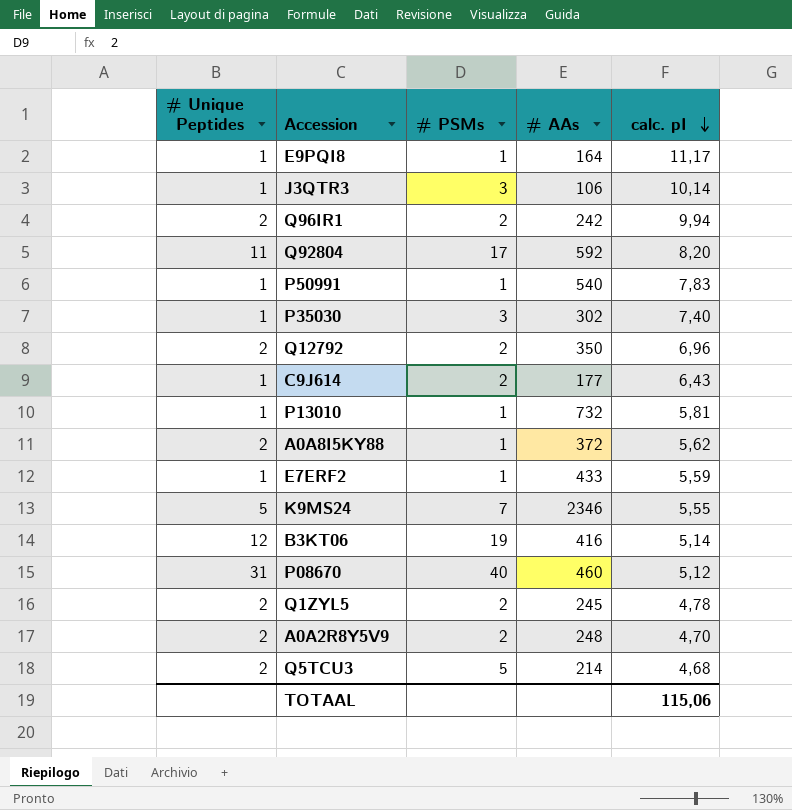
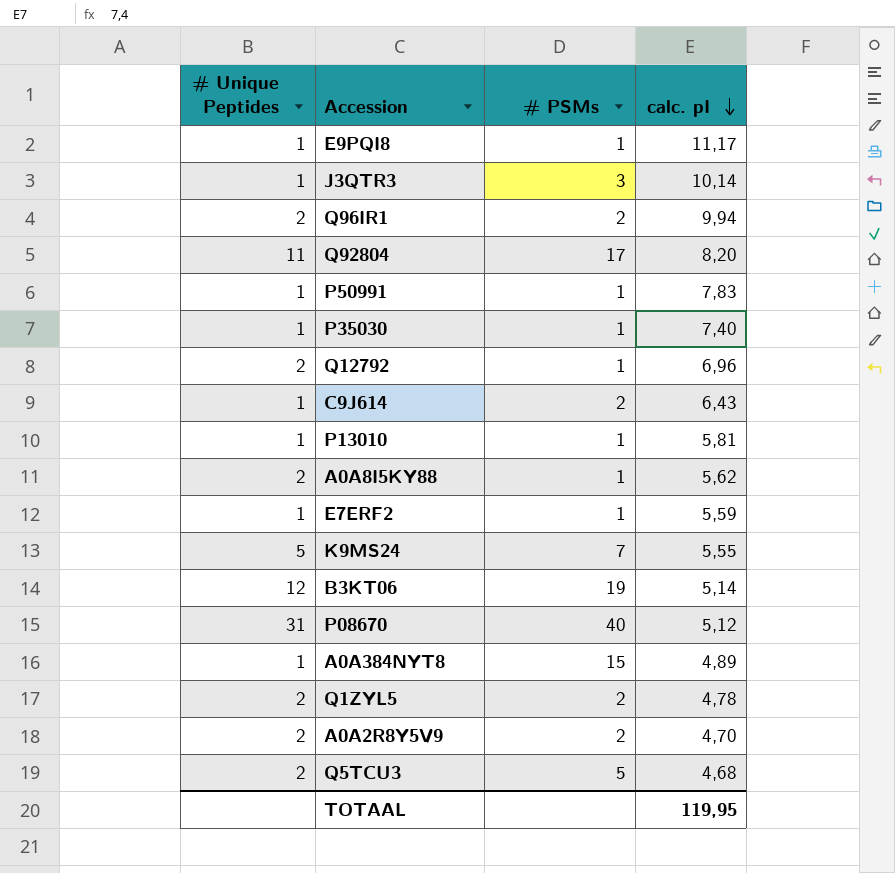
column # AAs | position: 4 -> none
P35030 | # PSMs: 3 -> 1
Q12792 | # PSMs: 2 -> 1
row A0A384NYT8: none -> 1 | 15 | 4,89
TOTAAL | calc. pI: 115,06 -> 119,95

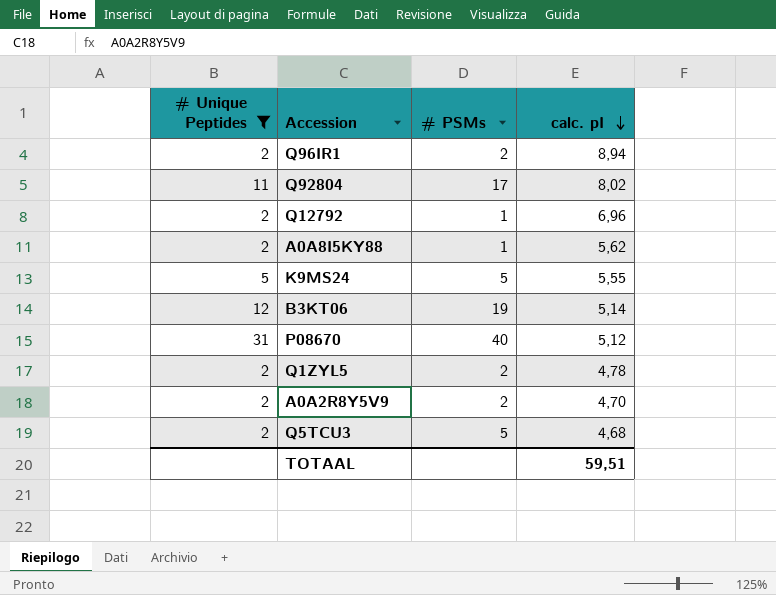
filter: none -> # Unique Peptides != 1
Q96IR1 | calc. pI: 9,94 -> 8,94
Q92804 | calc. pI: 8,20 -> 8,02
K9MS24 | # PSMs: 7 -> 5
TOTAAL | calc. pI: 119,95 -> 59,51

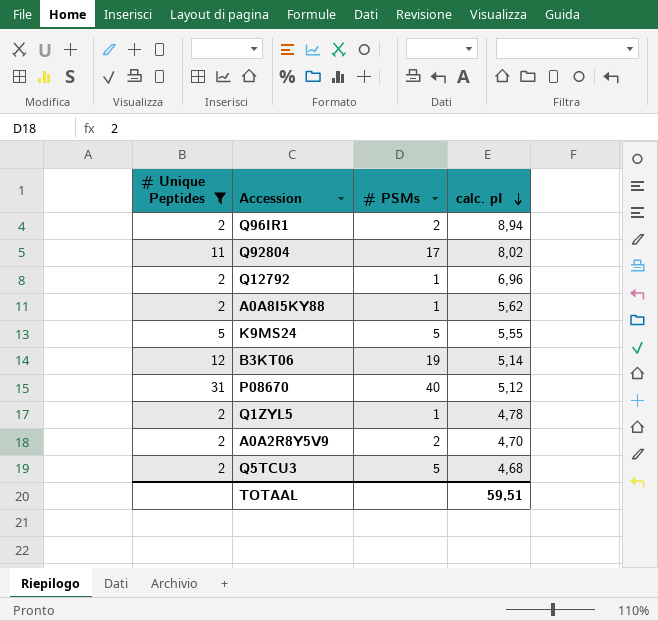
Q1ZYL5 | # PSMs: 2 -> 1

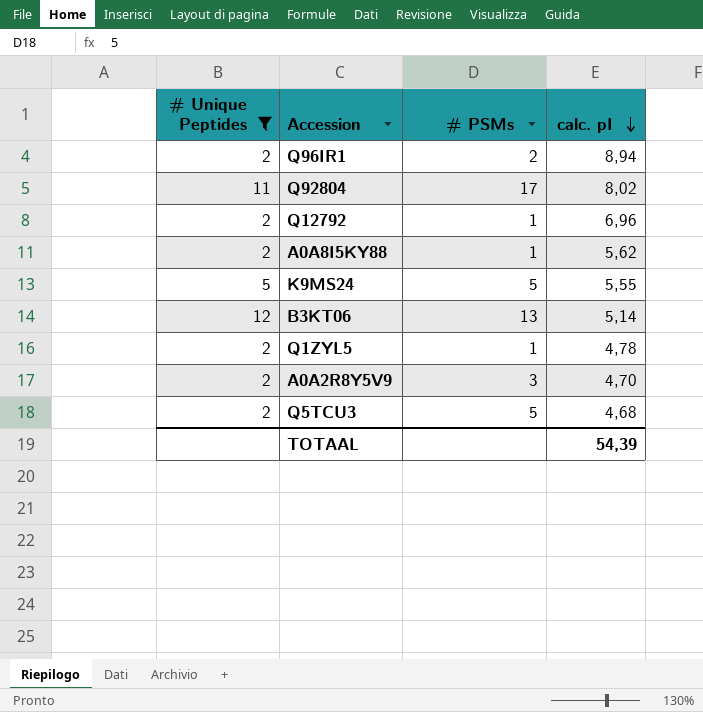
row P08670: 31 | 40 | 5,12 -> none
B3KT06 | # PSMs: 19 -> 13
A0A2R8Y5V9 | # PSMs: 2 -> 3
TOTAAL | calc. pI: 59,51 -> 54,39

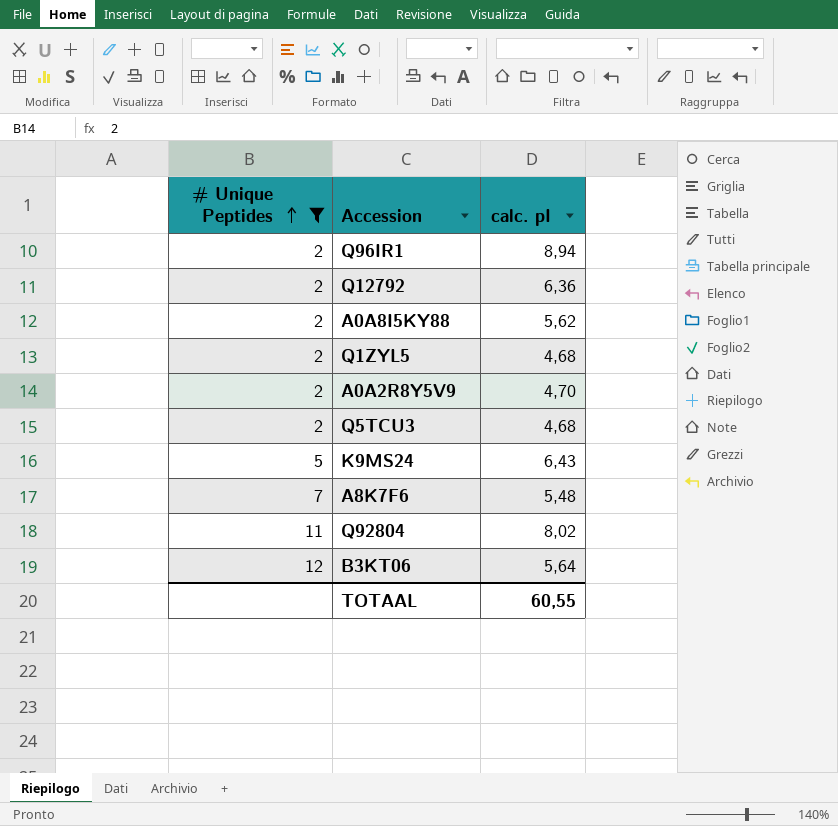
row order: calc. pI descending -> # Unique Peptides ascending
column # PSMs | position: 3 -> none
Q12792 | calc. pI: 6,96 -> 6,36
Q1ZYL5 | calc. pI: 4,78 -> 4,68
K9MS24 | calc. pI: 5,55 -> 6,43
row A8K7F6: none -> 7 | 5,48
B3KT06 | calc. pI: 5,14 -> 5,64
TOTAAL | calc. pI: 54,39 -> 60,55

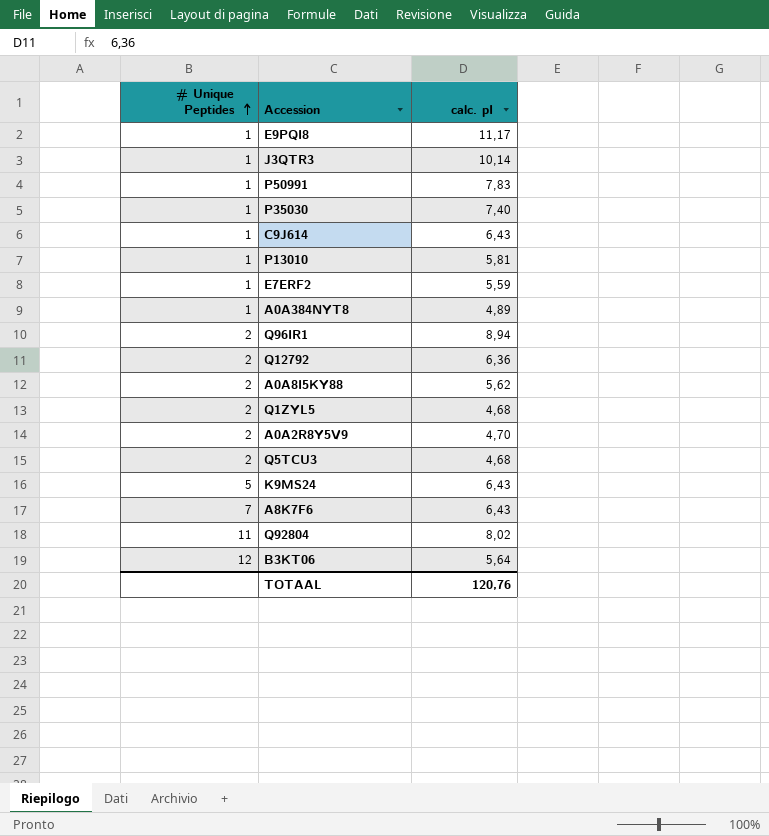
filter: # Unique Peptides != 1 -> none
A8K7F6 | calc. pI: 5,48 -> 6,43
TOTAAL | calc. pI: 60,55 -> 120,76

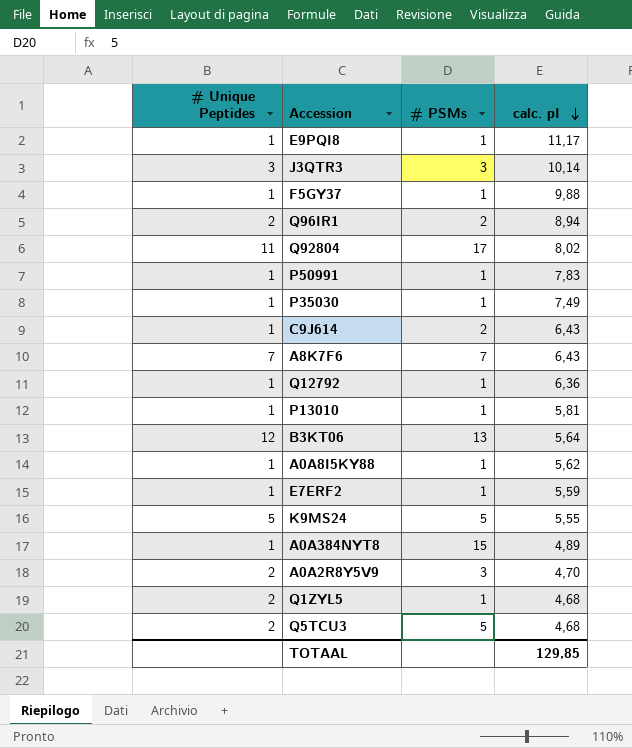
row order: # Unique Peptides ascending -> calc. pI descending
column # PSMs | position: none -> 3
J3QTR3 | # Unique Peptides: 1 -> 3
row F5GY37: none -> 1 | 1 | 9,88
P35030 | calc. pI: 7,40 -> 7,49
Q12792 | # Unique Peptides: 2 -> 1
A0A8I5KY88 | # Unique Peptides: 2 -> 1
K9MS24 | calc. pI: 6,43 -> 5,55
TOTAAL | calc. pI: 120,76 -> 129,85

